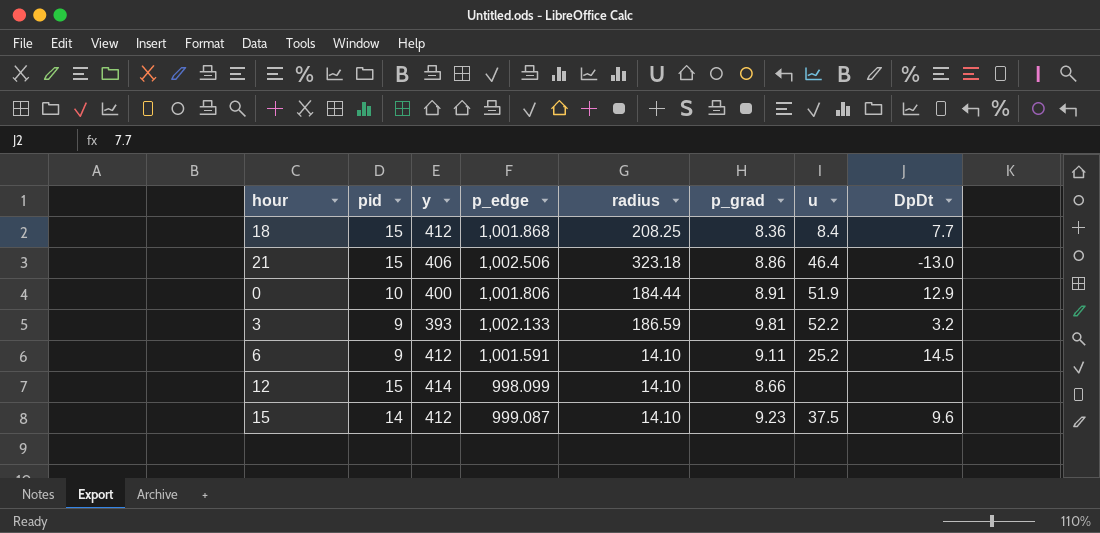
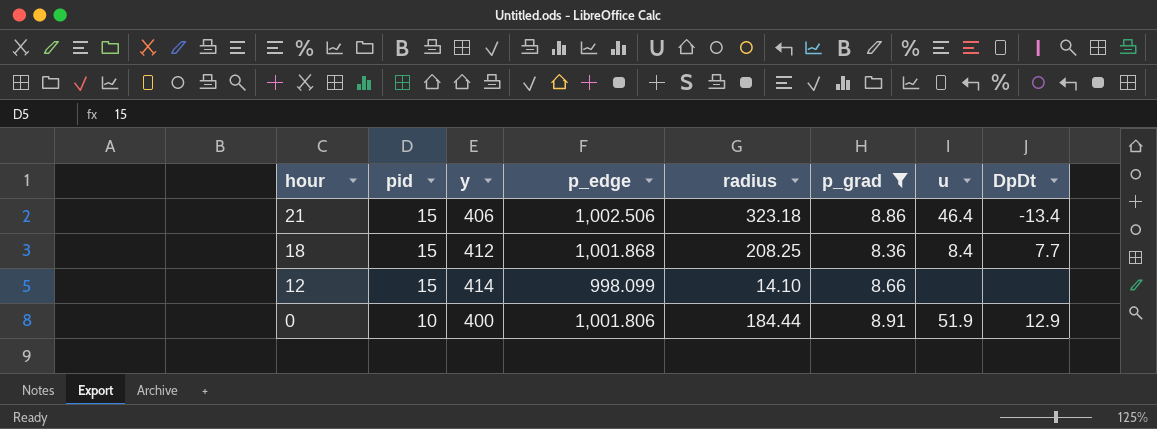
filter: none -> p_grad <= 8.91
row order: none -> hour descending
21 | DpDt: -13.0 -> -13.4

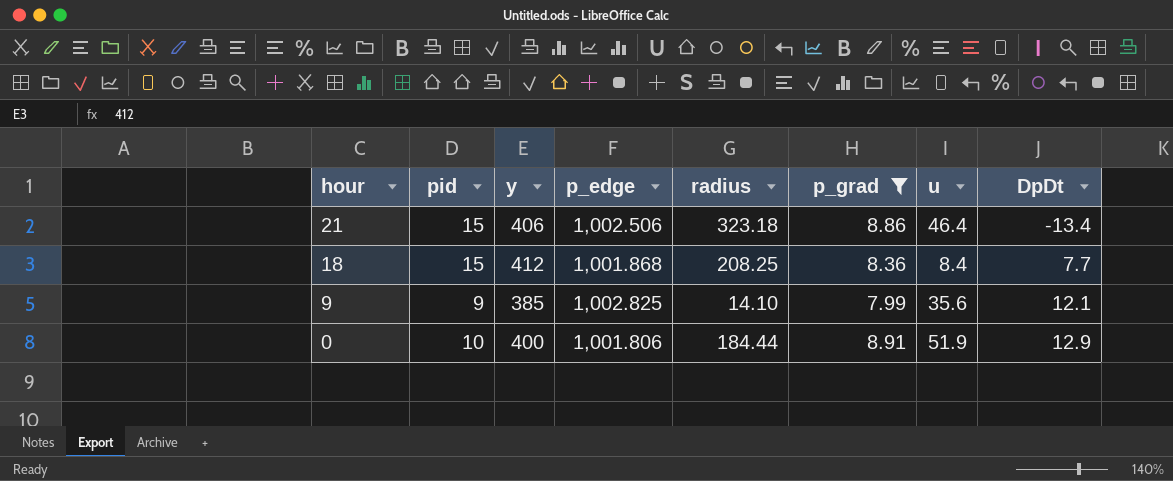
row 12: 15 | 414 | 998.099 | 14.10 | 8.66 | none | none -> none
row 9: none -> 9 | 385 | 1,002.825 | 14.10 | 7.99 | 35.6 | 12.1

